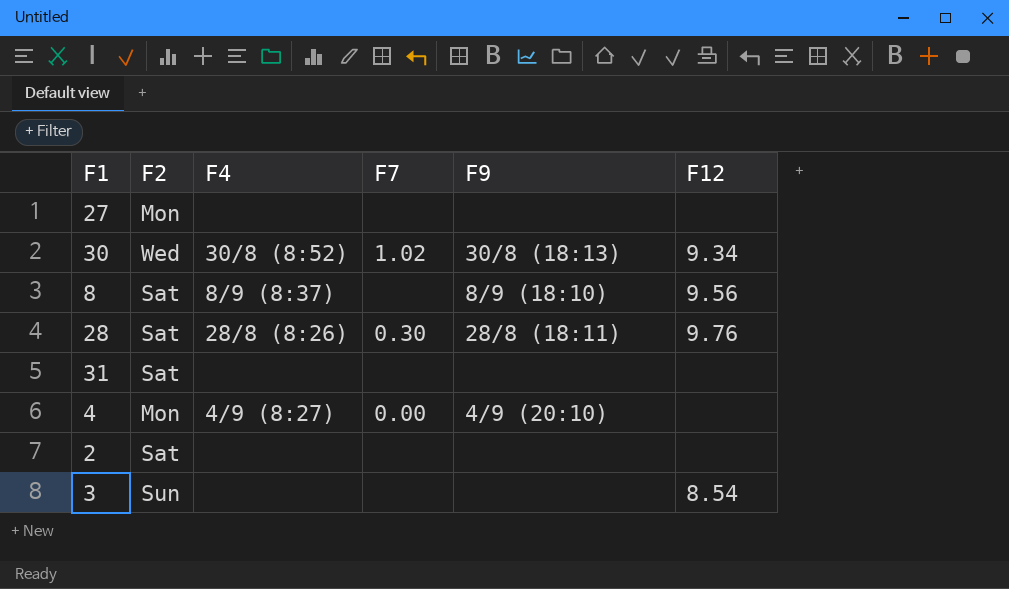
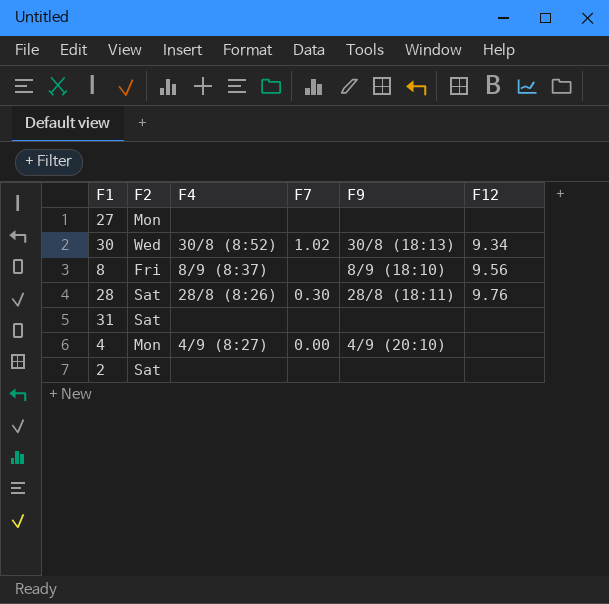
row 3: Sun | none | none | none | 8.54 -> none
8 | F2: Sat -> Fri

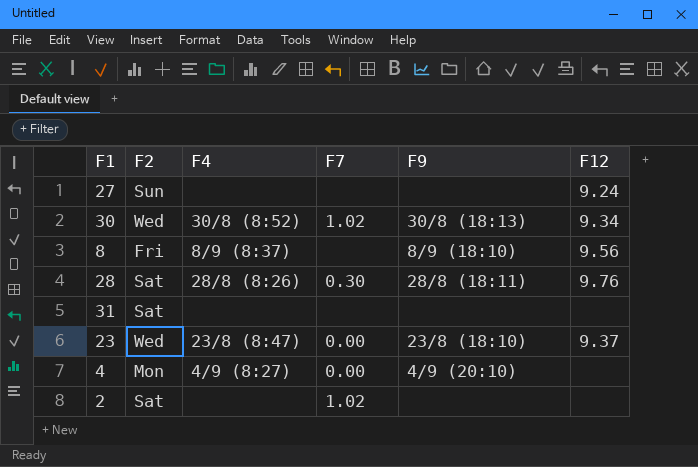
27 | F2: Mon -> Sun
27 | F12: none -> 9.24
row 23: none -> Wed | 23/8 (8:47) | 0.00 | 23/8 (18:10) | 9.37
2 | F7: none -> 1.02

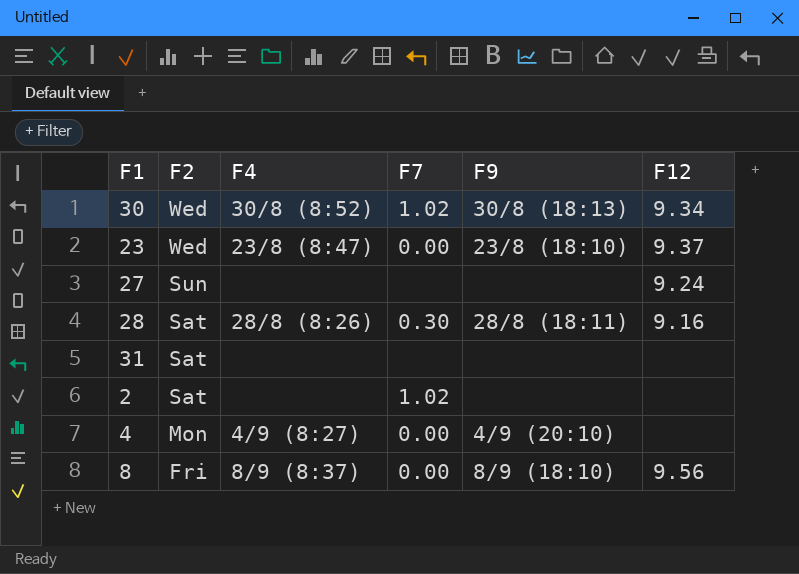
row order: none -> F2 descending
28 | F12: 9.76 -> 9.16
8 | F7: none -> 0.00

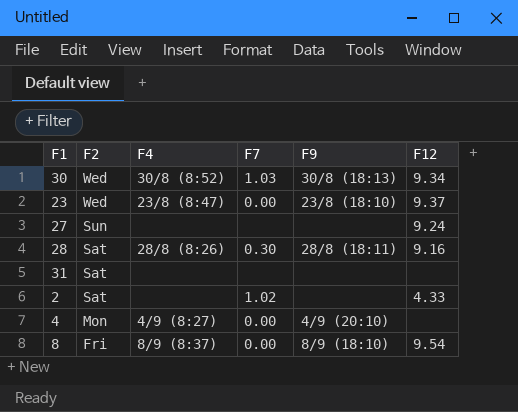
30 | F7: 1.02 -> 1.03
2 | F12: none -> 4.33
8 | F12: 9.56 -> 9.54

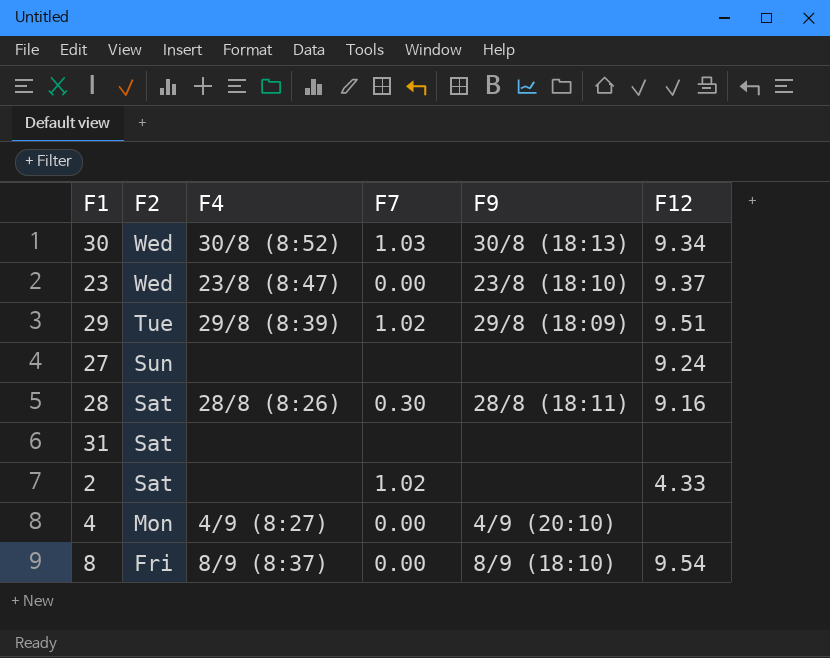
row 29: none -> Tue | 29/8 (8:39) | 1.02 | 29/8 (18:09) | 9.51

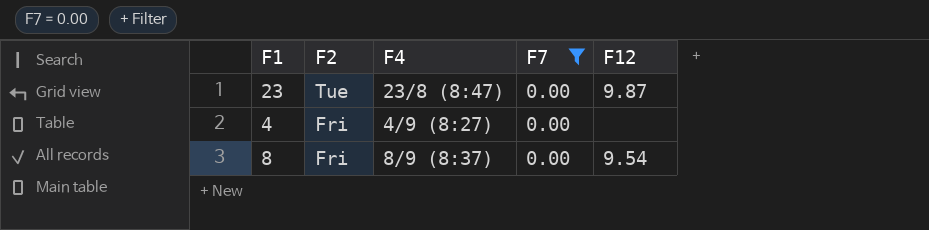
filter: none -> F7 = 0.00
column F9 | position: 5 -> none
23 | F2: Wed -> Tue
23 | F12: 9.37 -> 9.87
4 | F2: Mon -> Fri

